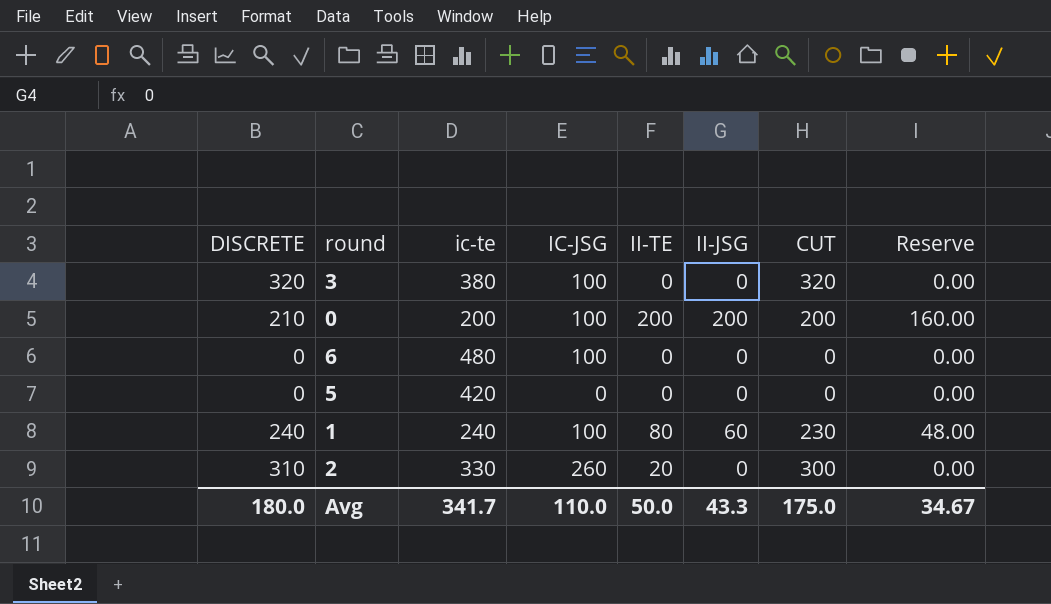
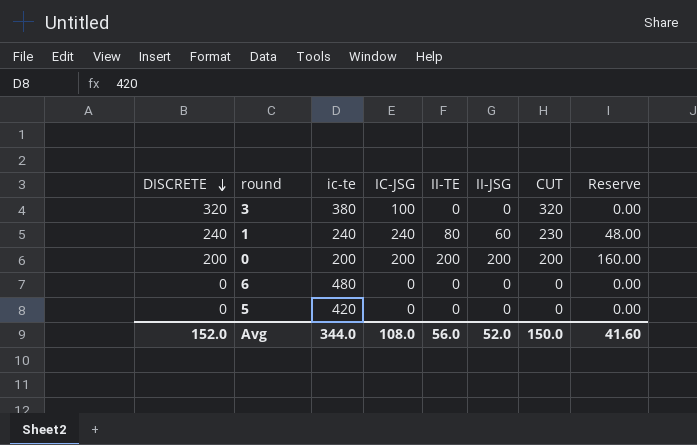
row order: none -> DISCRETE descending
row 2: 310 | 330 | 260 | 20 | 0 | 300 | 0.00 -> none
1 | IC-JSG: 100 -> 240
0 | DISCRETE: 210 -> 200
0 | IC-JSG: 100 -> 200
6 | IC-JSG: 100 -> 0
Avg | DISCRETE: 180.0 -> 152.0
Avg | ic-te: 341.7 -> 344.0
Avg | IC-JSG: 110.0 -> 108.0
Avg | II-TE: 50.0 -> 56.0
Avg | II-JSG: 43.3 -> 52.0
Avg | CUT: 175.0 -> 150.0
Avg | Reserve: 34.67 -> 41.60

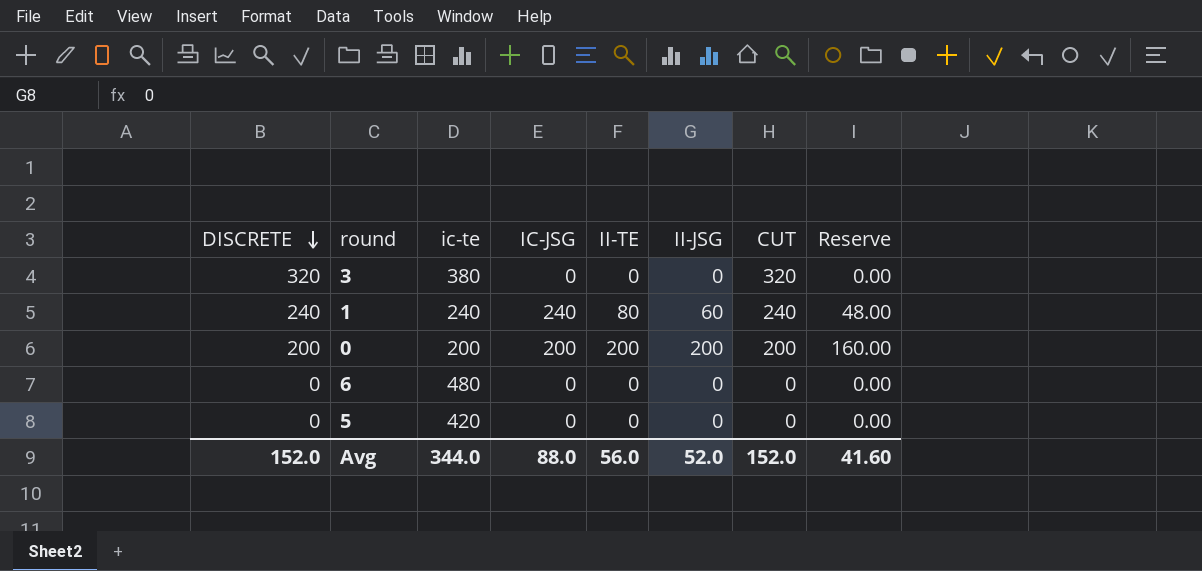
3 | IC-JSG: 100 -> 0
1 | CUT: 230 -> 240
Avg | IC-JSG: 108.0 -> 88.0
Avg | CUT: 150.0 -> 152.0

